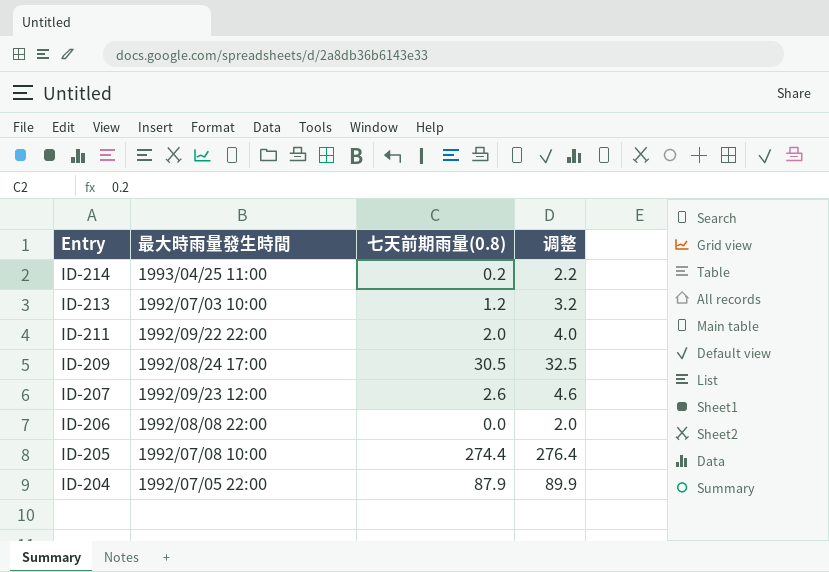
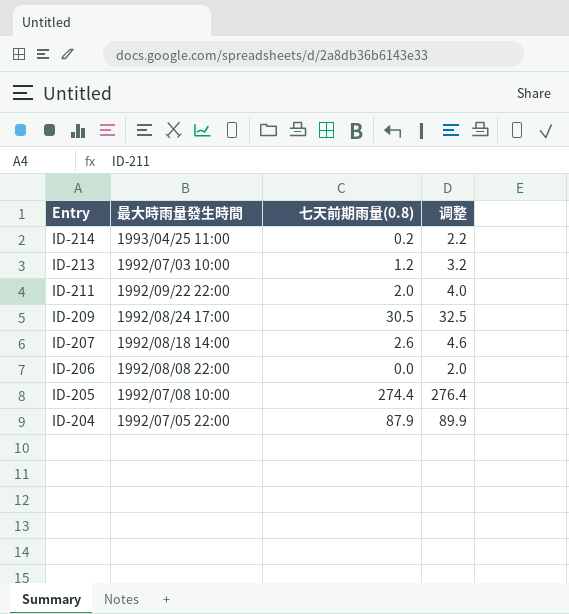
ID-207 | 最大時雨量發生時間: 1992/09/23 12:00 -> 1992/08/18 14:00

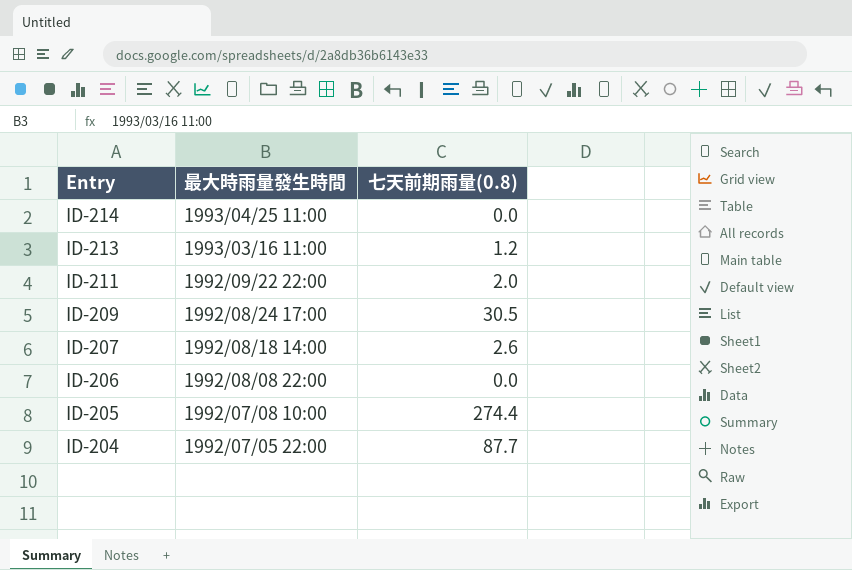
column 调整 | formula: [七天前期雨量(0.8)] + 2 -> none
ID-214 | 七天前期雨量(0.8): 0.2 -> 0.0
ID-213 | 最大時雨量發生時間: 1992/07/03 10:00 -> 1993/03/16 11:00
ID-204 | 七天前期雨量(0.8): 87.9 -> 87.7

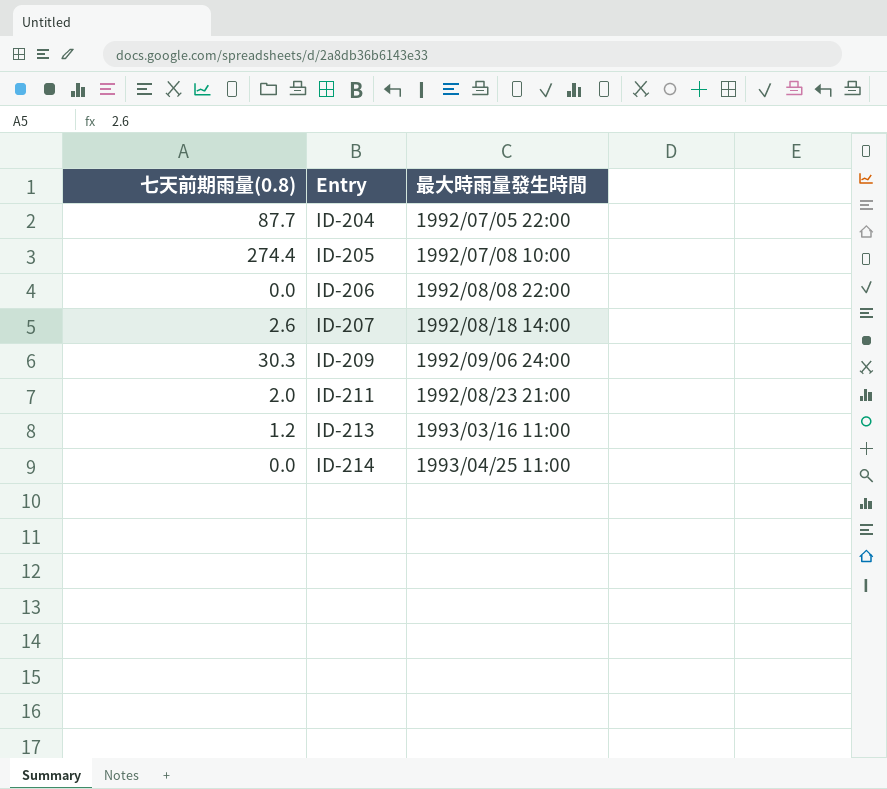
row order: Entry descending -> Entry ascending
column 七天前期雨量(0.8) | position: 3 -> 1
ID-209 | 七天前期雨量(0.8): 30.5 -> 30.3
ID-209 | 最大時雨量發生時間: 1992/08/24 17:00 -> 1992/09/06 24:00
ID-211 | 最大時雨量發生時間: 1992/09/22 22:00 -> 1992/08/23 21:00

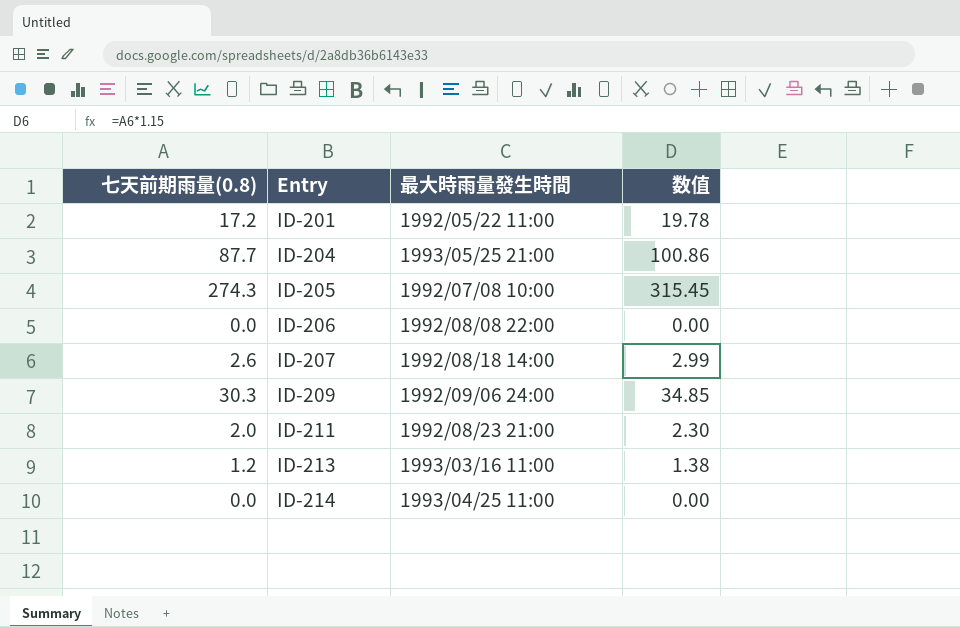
column 数值 | formula: none -> [七天前期雨量(0.8)] * 1.15
row ID-201: none -> 17.2 | 1992/05/22 11:00 | 19.78
ID-204 | 最大時雨量發生時間: 1992/07/05 22:00 -> 1993/05/25 21:00
ID-205 | 七天前期雨量(0.8): 274.4 -> 274.3

